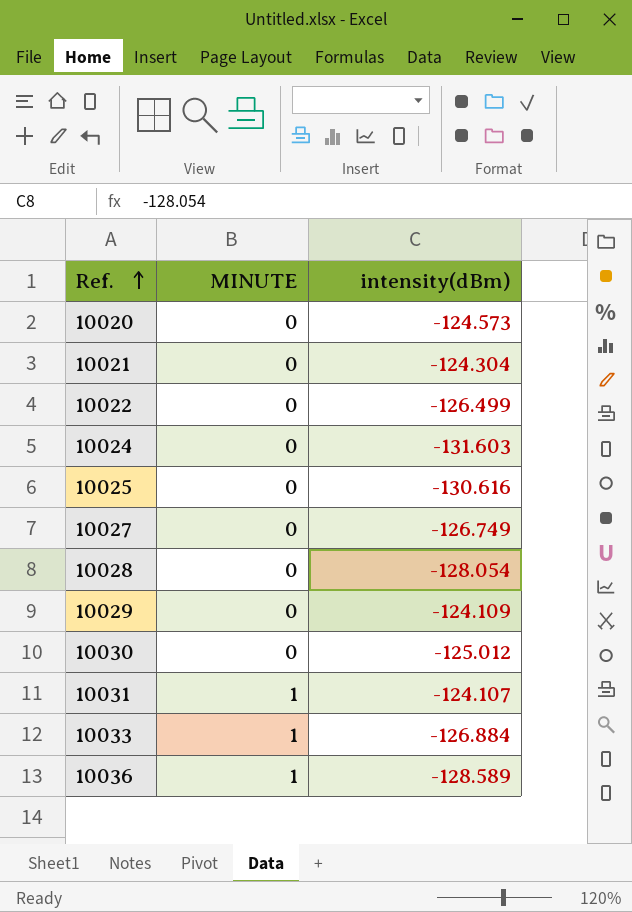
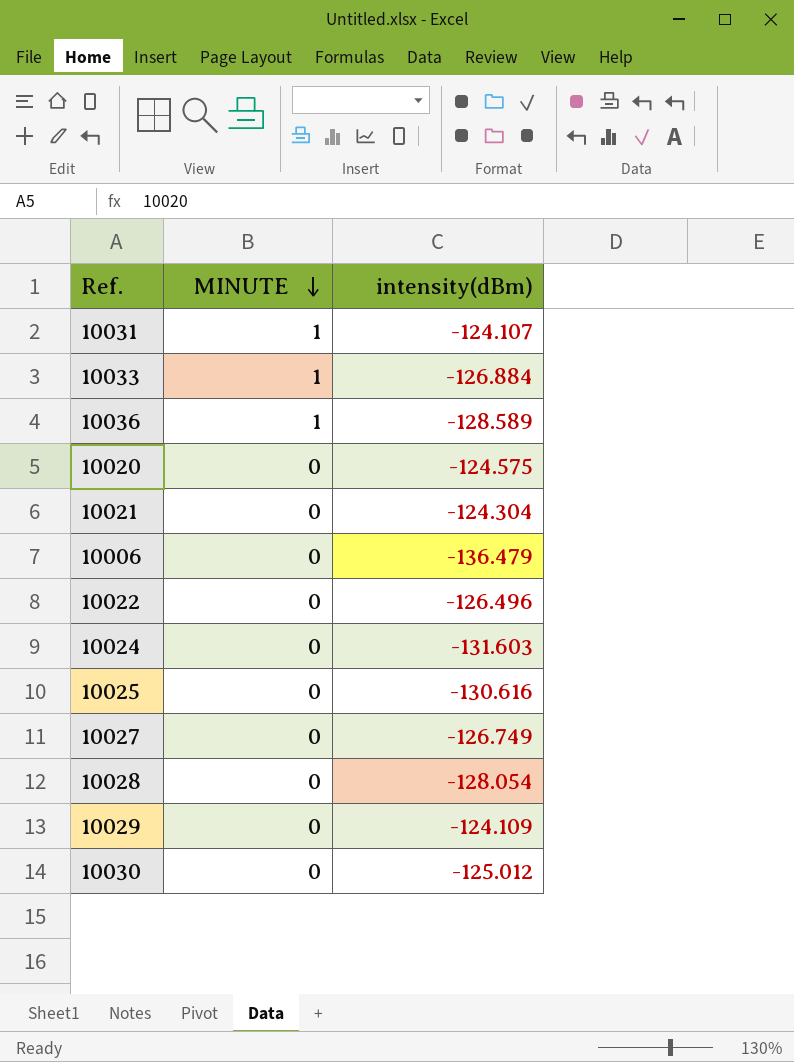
row order: Ref. ascending -> MINUTE descending
10020 | intensity(dBm): -124.573 -> -124.575
row 10006: none -> 0 | -136.479
10022 | intensity(dBm): -126.499 -> -126.496

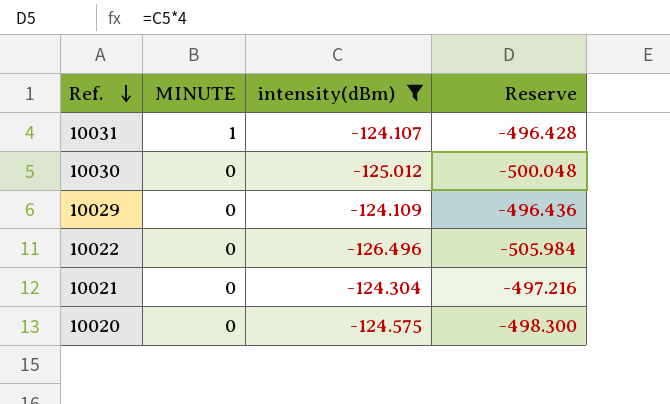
filter: none -> intensity(dBm) >= -126.496
row order: MINUTE descending -> Ref. descending
column Reserve | formula: none -> [intensity(dBm)] * 4

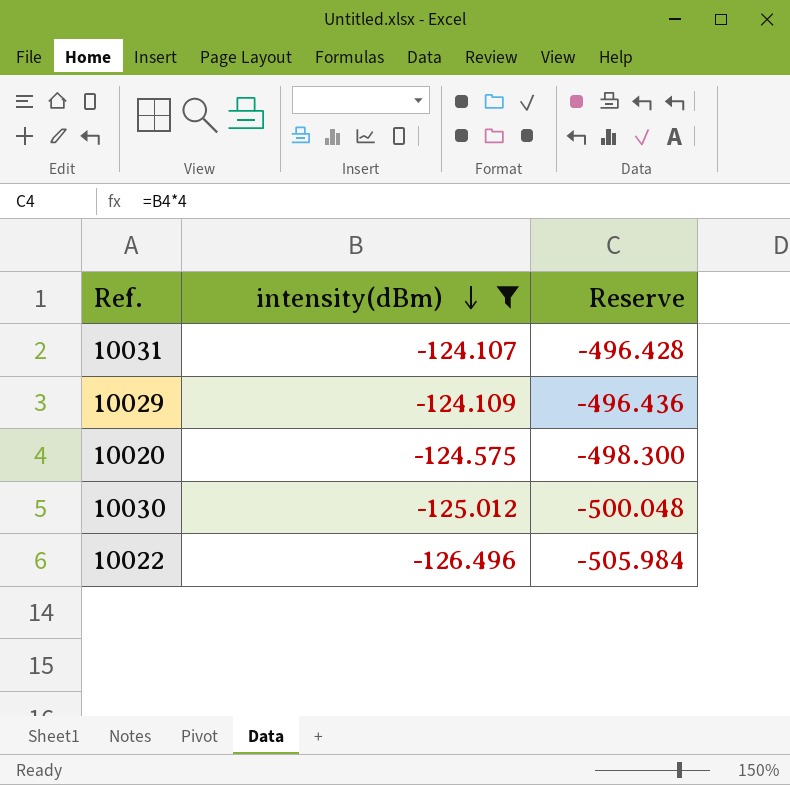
row order: Ref. descending -> intensity(dBm) descending
column MINUTE | position: 2 -> none
row 10021: 0 | -124.304 | -497.216 -> none

